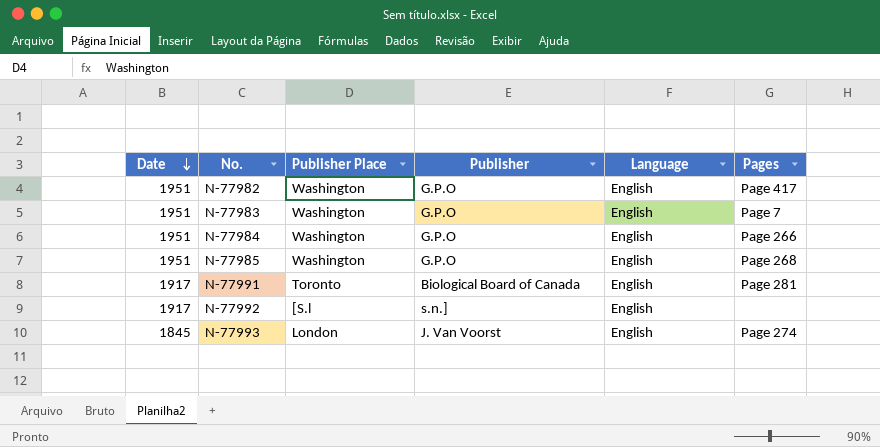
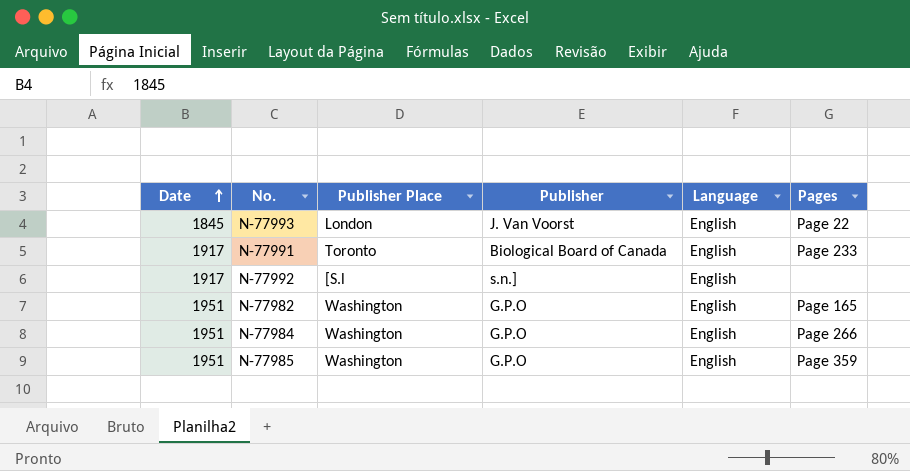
row order: Date descending -> Date ascending
row N-77983: 1951 | Washington | G.P.O | English | Page 7 -> none
N-77993 | Pages: Page 274 -> Page 22
N-77991 | Pages: Page 281 -> Page 233
N-77982 | Pages: Page 417 -> Page 165
N-77985 | Pages: Page 268 -> Page 359

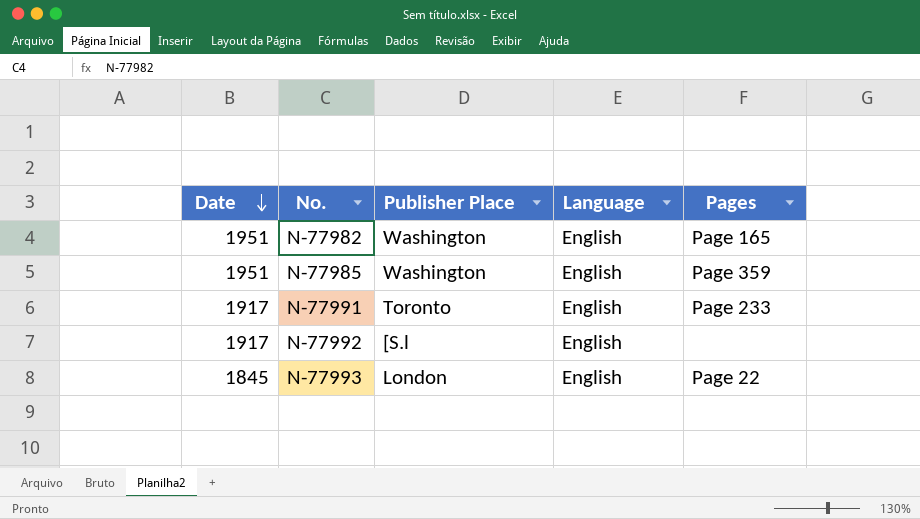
row order: Date ascending -> Date descending
column Publisher | position: 4 -> none
row N-77984: 1951 | Washington | G.P.O | English | Page 266 -> none

